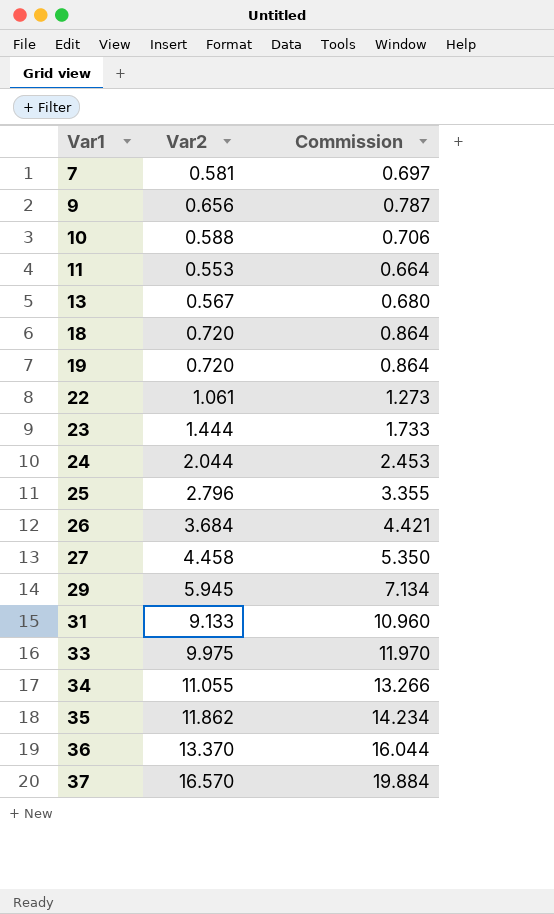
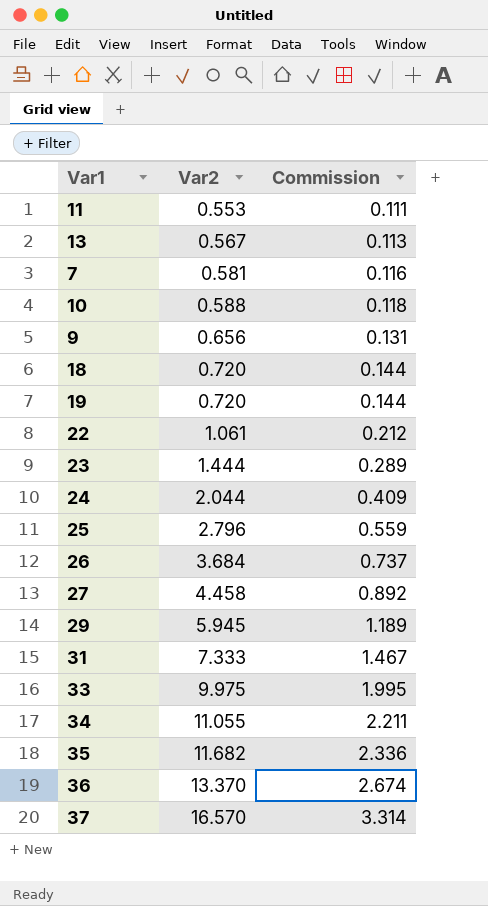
row order: Var1 ascending -> Var2 ascending
column Commission | formula: [Var2] * 1.2 -> [Var2] * 0.2
31 | Var2: 9.133 -> 7.333
35 | Var2: 11.862 -> 11.682

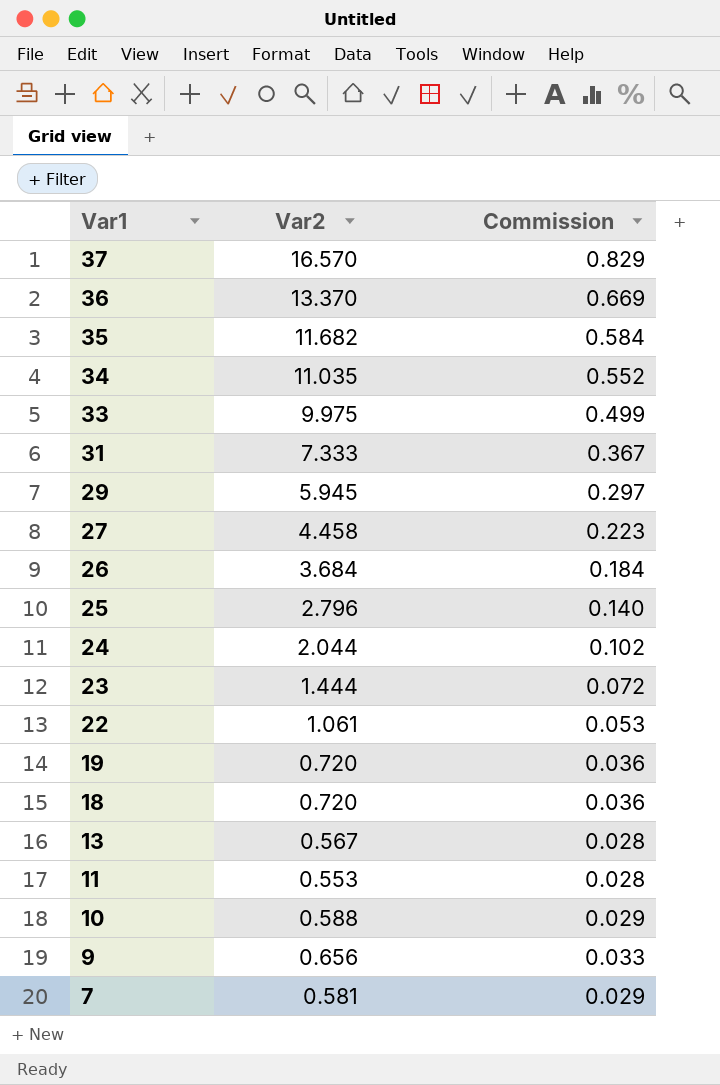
row order: Var2 ascending -> Var1 descending
column Commission | formula: [Var2] * 0.2 -> [Var2] * 0.05
34 | Var2: 11.055 -> 11.035

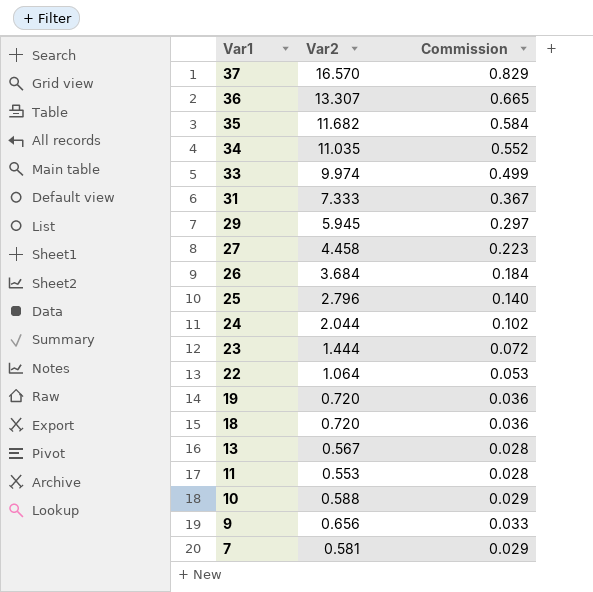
36 | Var2: 13.370 -> 13.307
36 | Commission: 0.669 -> 0.665
33 | Var2: 9.975 -> 9.974
22 | Var2: 1.061 -> 1.064

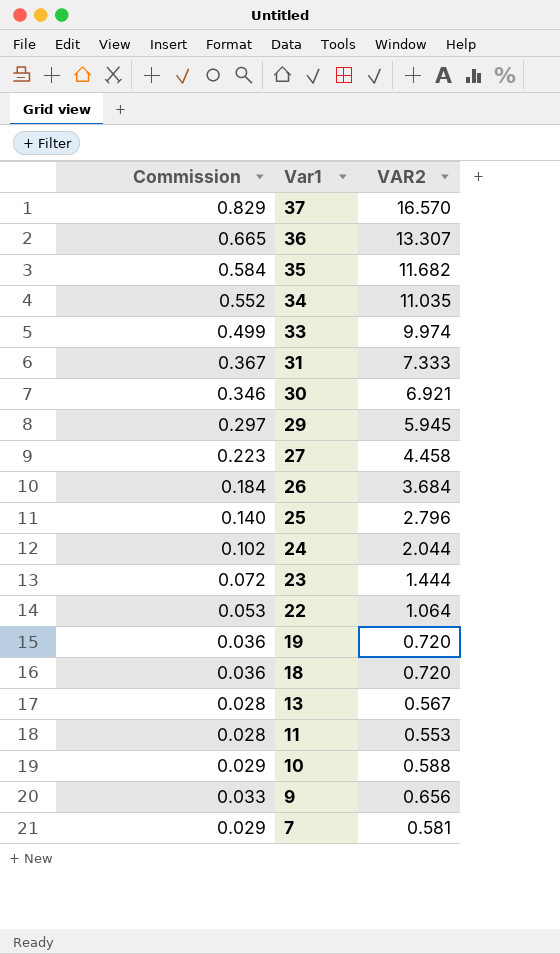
column Commission | position: 3 -> 1
column name: Var2 -> VAR2
row 30: none -> 0.346 | 6.921

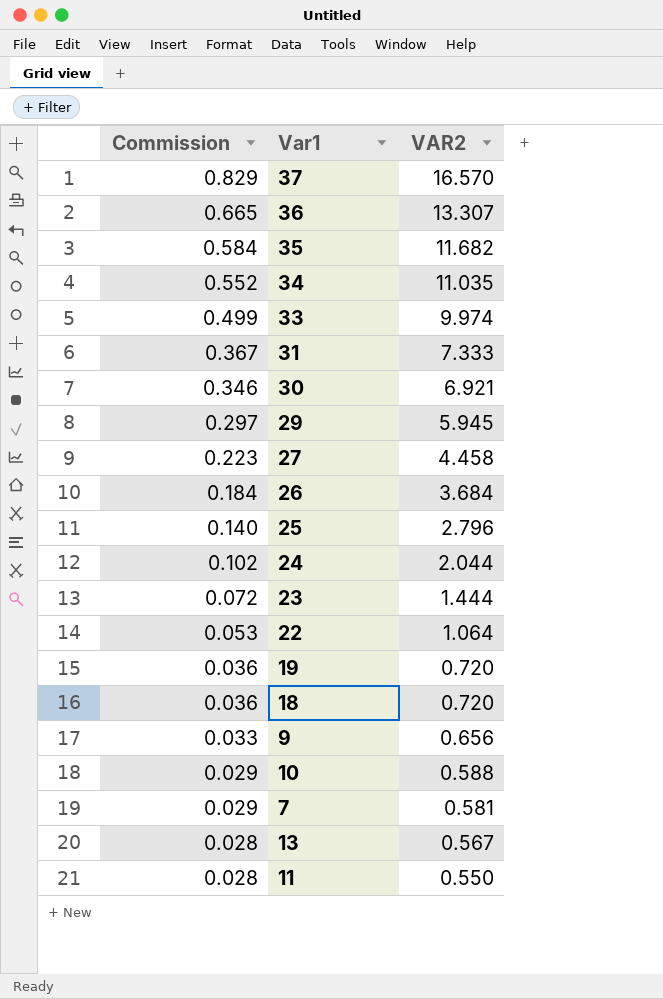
row order: Var1 descending -> Commission descending
11 | VAR2: 0.553 -> 0.550

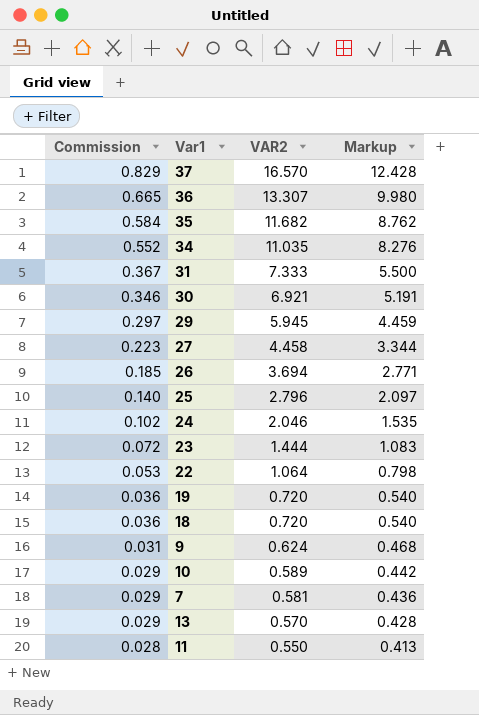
column Markup | formula: none -> [VAR2] * 0.75
row 33: 0.499 | 9.974 -> none
26 | Commission: 0.184 -> 0.185
26 | VAR2: 3.684 -> 3.694
24 | VAR2: 2.044 -> 2.046
9 | Commission: 0.033 -> 0.031
9 | VAR2: 0.656 -> 0.624
10 | VAR2: 0.588 -> 0.589
13 | Commission: 0.028 -> 0.029
13 | VAR2: 0.567 -> 0.570

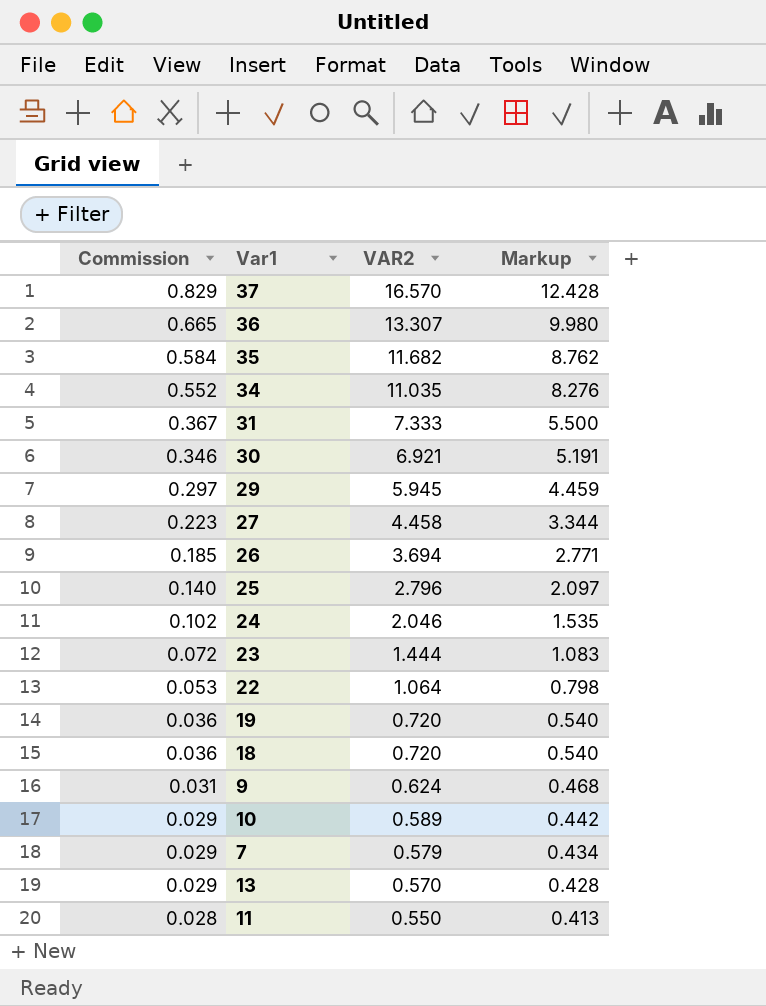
7 | VAR2: 0.581 -> 0.579
7 | Markup: 0.436 -> 0.434

